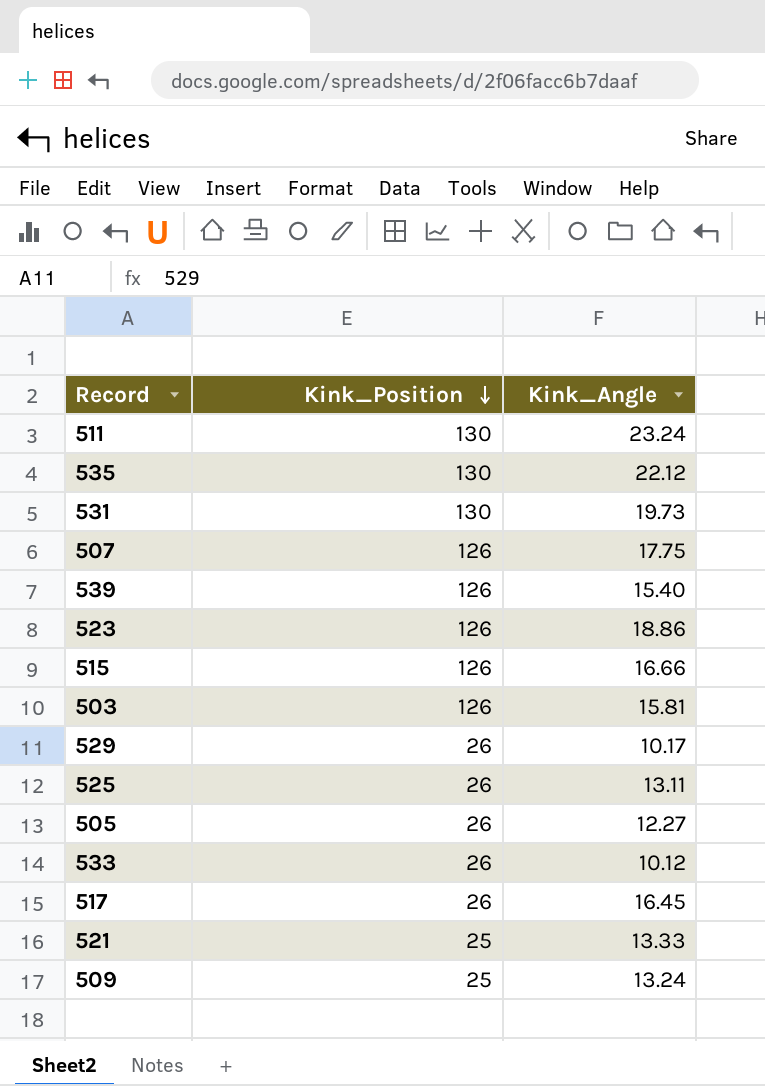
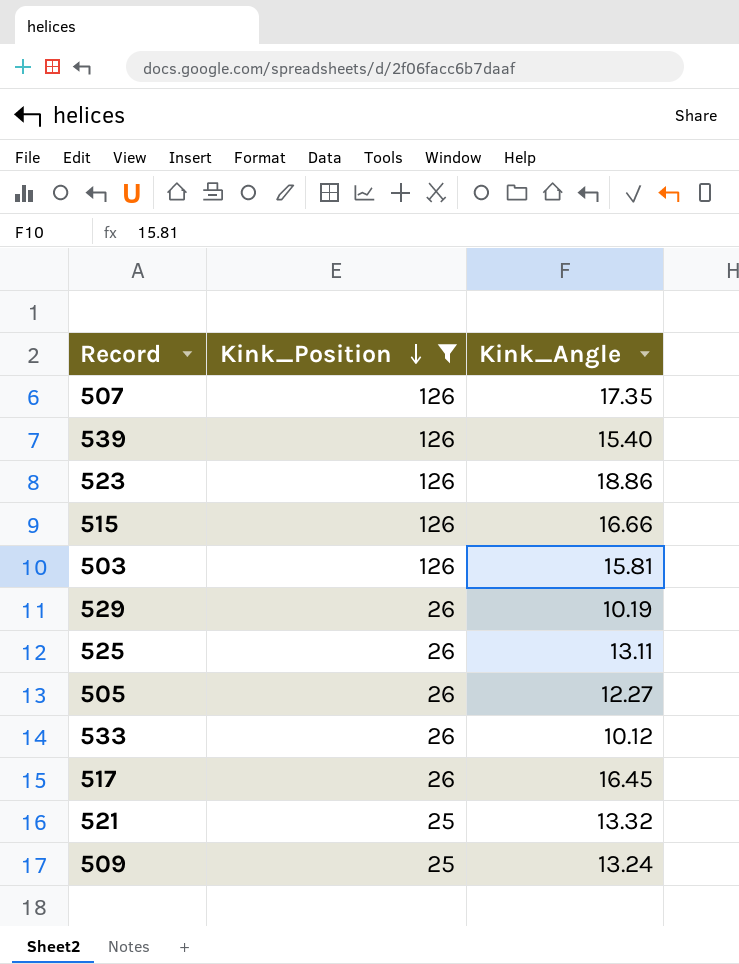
filter: none -> Kink_Position != 130
507 | Kink_Angle: 17.75 -> 17.35
529 | Kink_Angle: 10.17 -> 10.19
521 | Kink_Angle: 13.33 -> 13.32

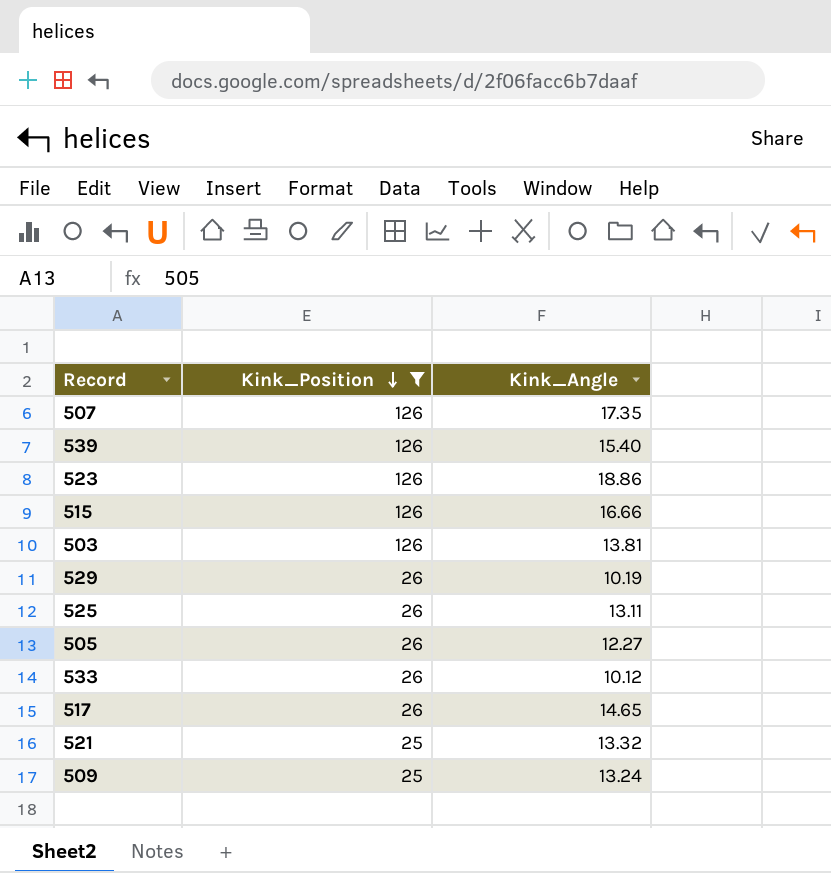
503 | Kink_Angle: 15.81 -> 13.81
517 | Kink_Angle: 16.45 -> 14.65

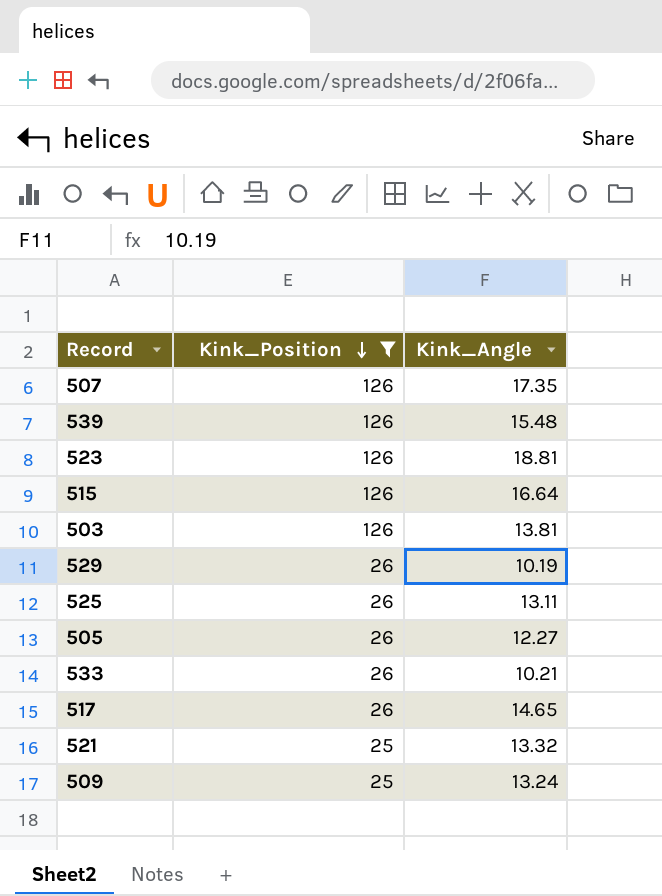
539 | Kink_Angle: 15.40 -> 15.48
523 | Kink_Angle: 18.86 -> 18.81
515 | Kink_Angle: 16.66 -> 16.64
533 | Kink_Angle: 10.12 -> 10.21

